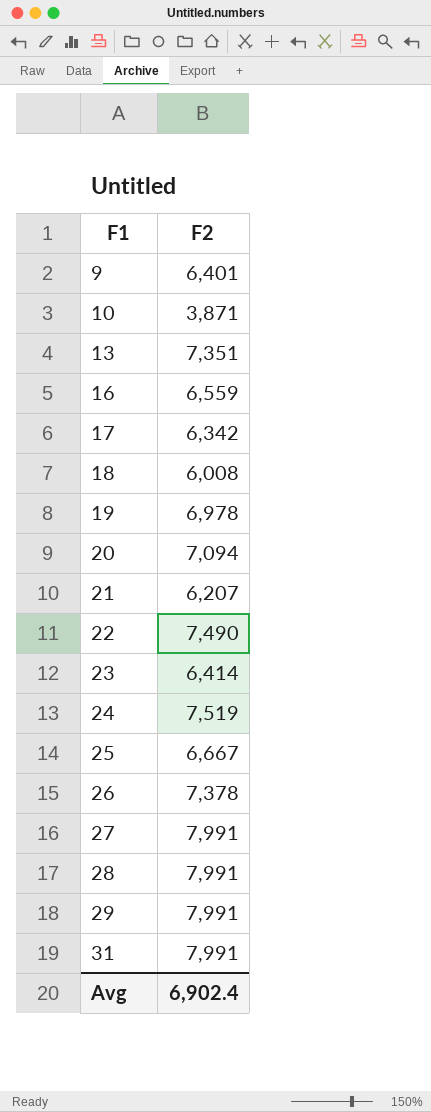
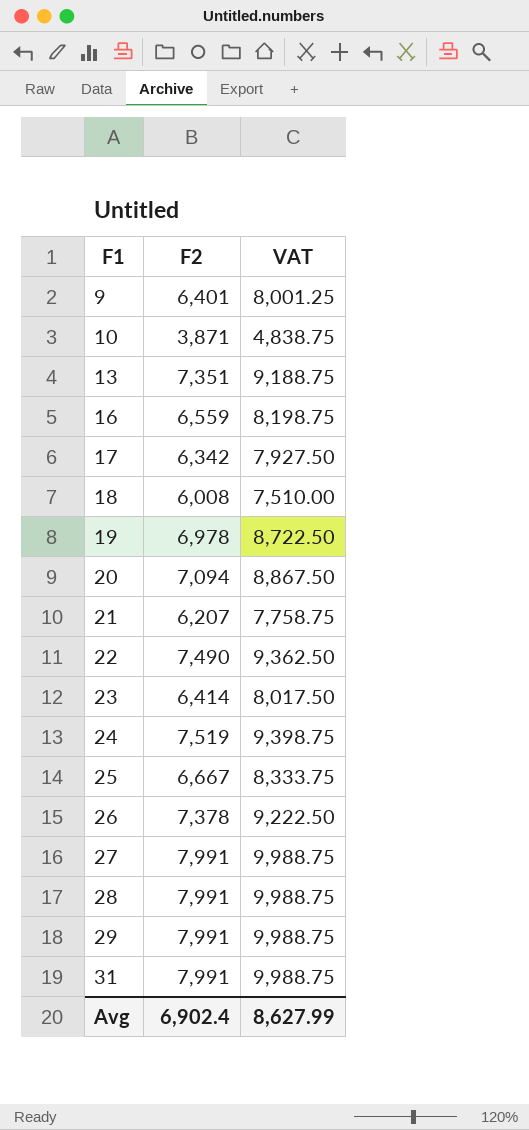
column VAT | formula: none -> [F2] * 1.25

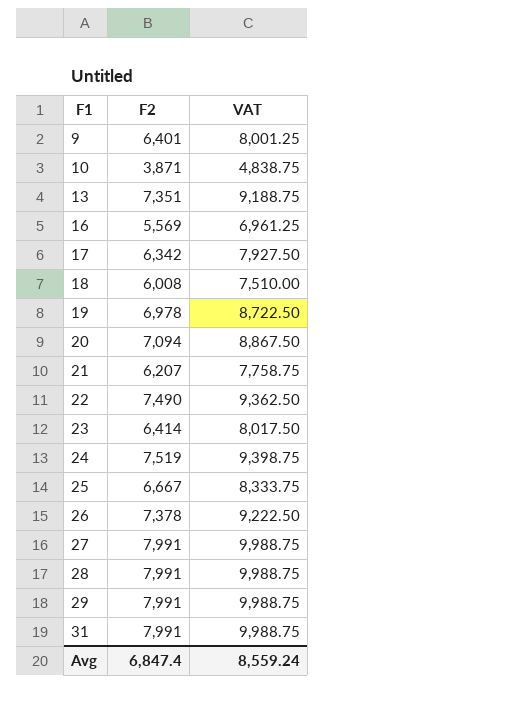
16 | F2: 6,559 -> 5,569
16 | VAT: 8,198.75 -> 6,961.25
Avg | F2: 6,902.4 -> 6,847.4
Avg | VAT: 8,627.99 -> 8,559.24

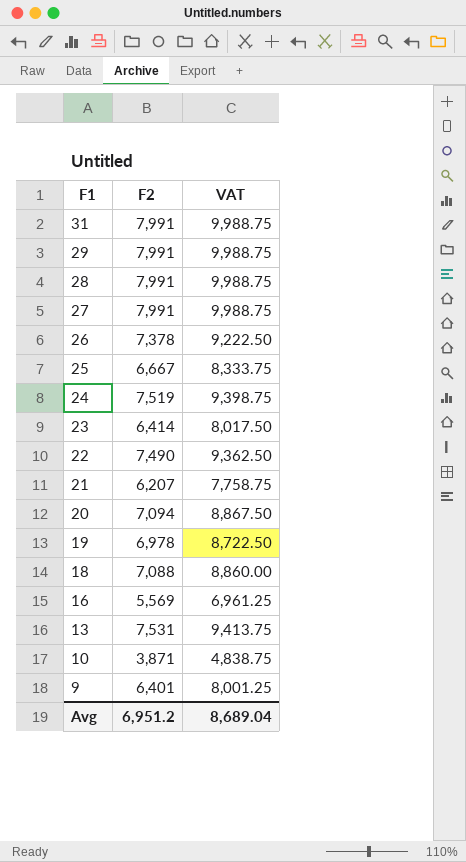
row order: F1 ascending -> F1 descending
row 17: 6,342 | 7,927.50 -> none
18 | F2: 6,008 -> 7,088
18 | VAT: 7,510.00 -> 8,860.00
13 | F2: 7,351 -> 7,531
13 | VAT: 9,188.75 -> 9,413.75
Avg | F2: 6,847.4 -> 6,951.2
Avg | VAT: 8,559.24 -> 8,689.04

